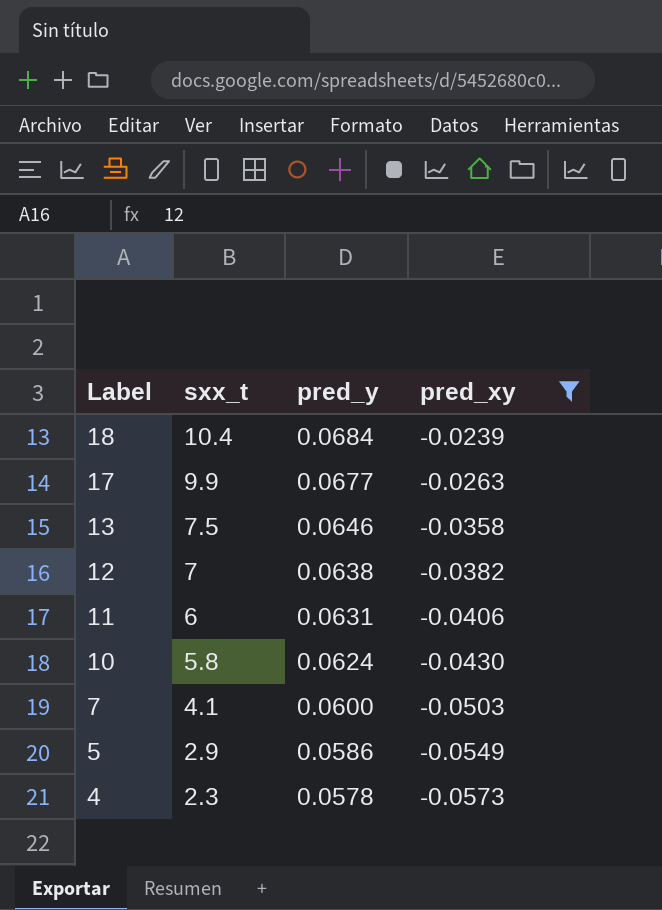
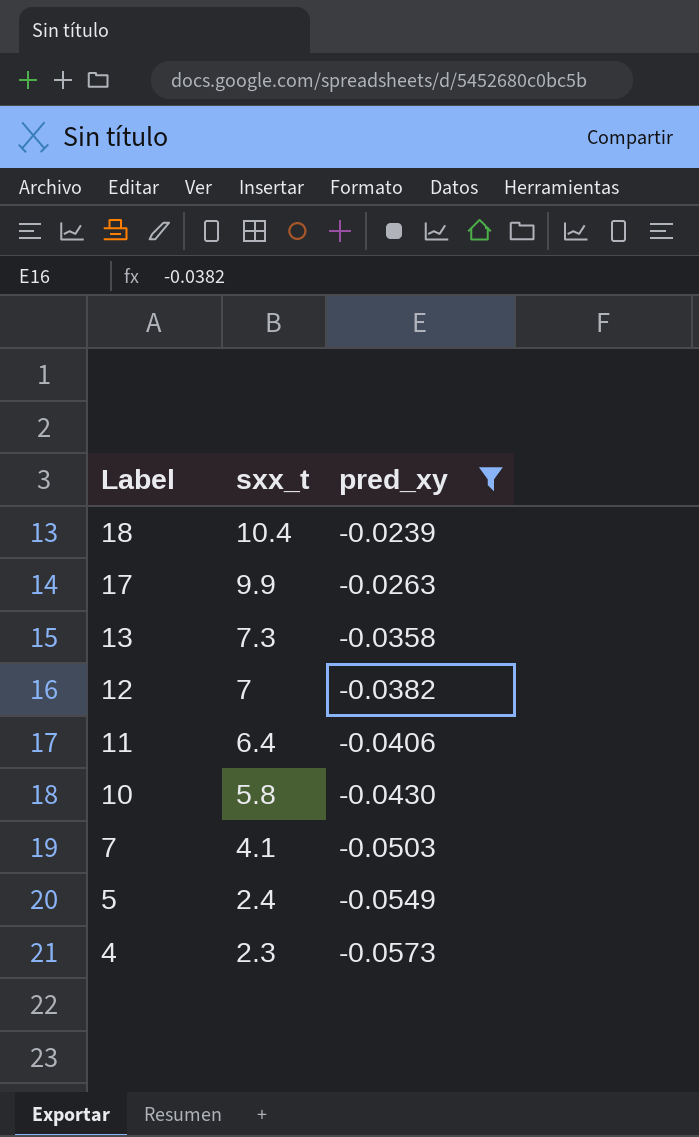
column pred_y | position: 3 -> none
13 | sxx_t: 7.5 -> 7.3
11 | sxx_t: 6 -> 6.4
5 | sxx_t: 2.9 -> 2.4

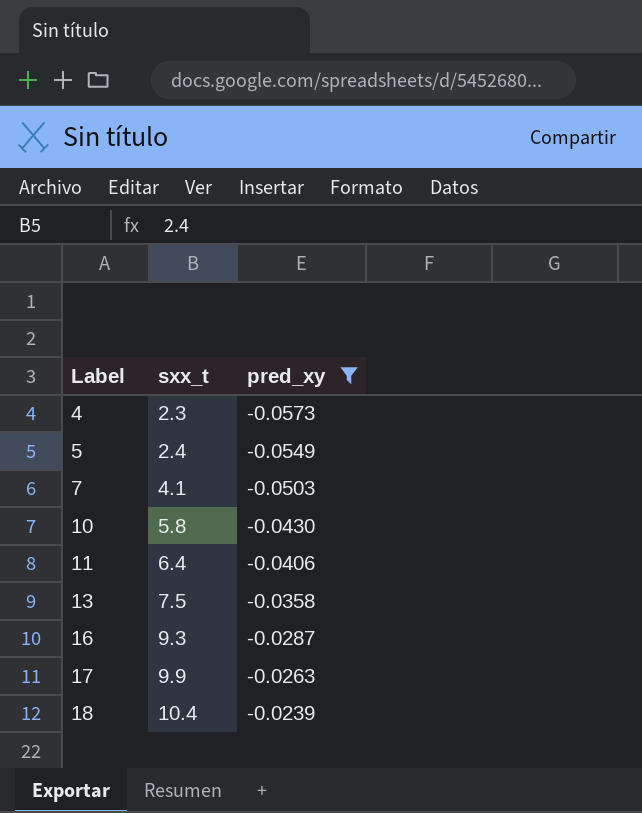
row order: Label descending -> Label ascending
row 12: 7 | -0.0382 -> none
13 | sxx_t: 7.3 -> 7.5
row 16: none -> 9.3 | -0.0287

